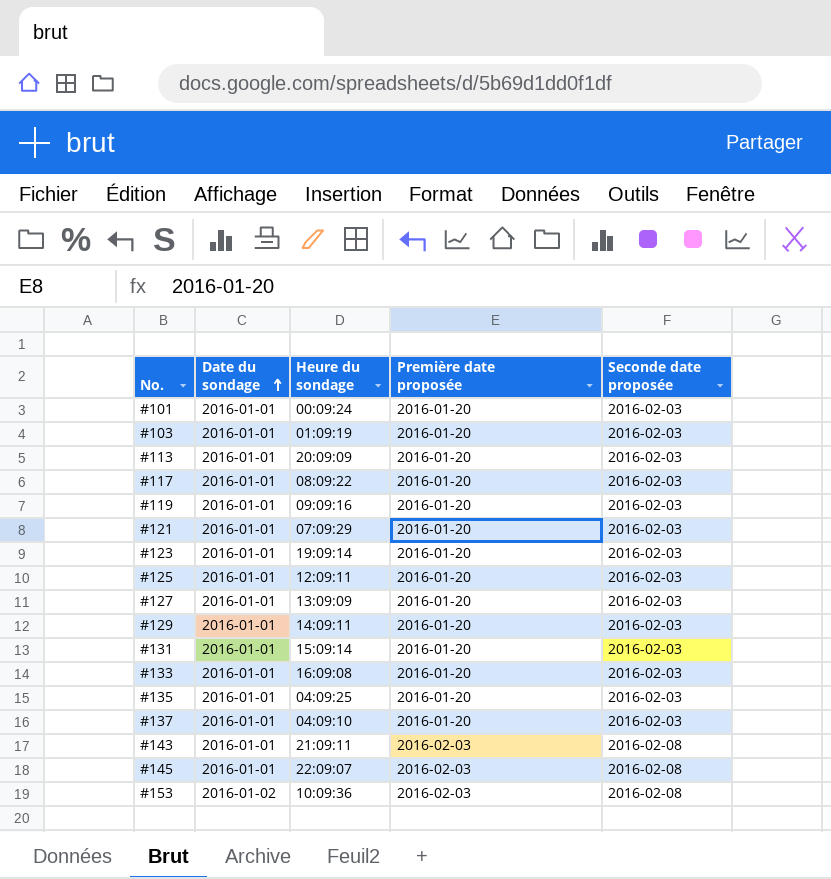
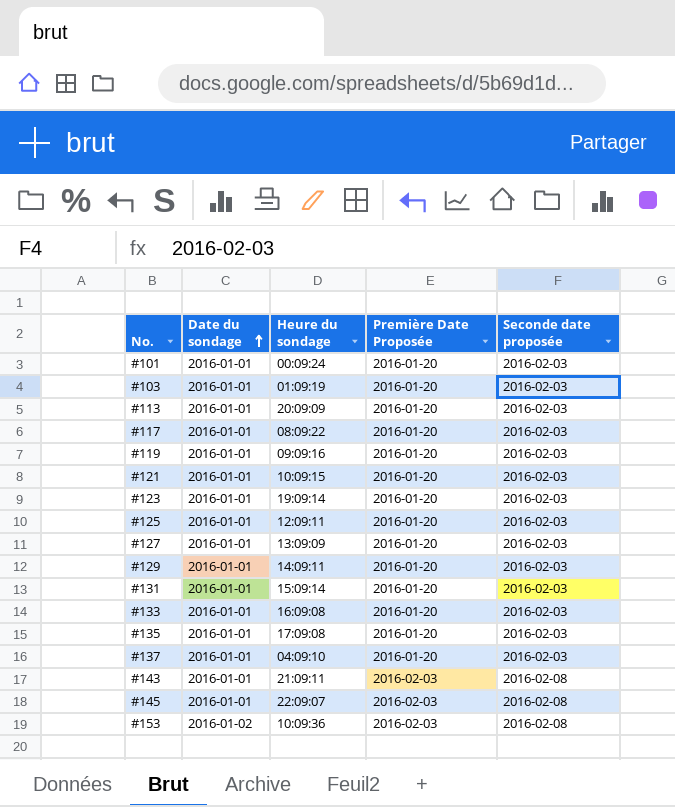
column name: Première date proposée -> Première Date Proposée
#121 | Heure du sondage: 07:09:29 -> 10:09:15
#135 | Heure du sondage: 04:09:25 -> 17:09:08

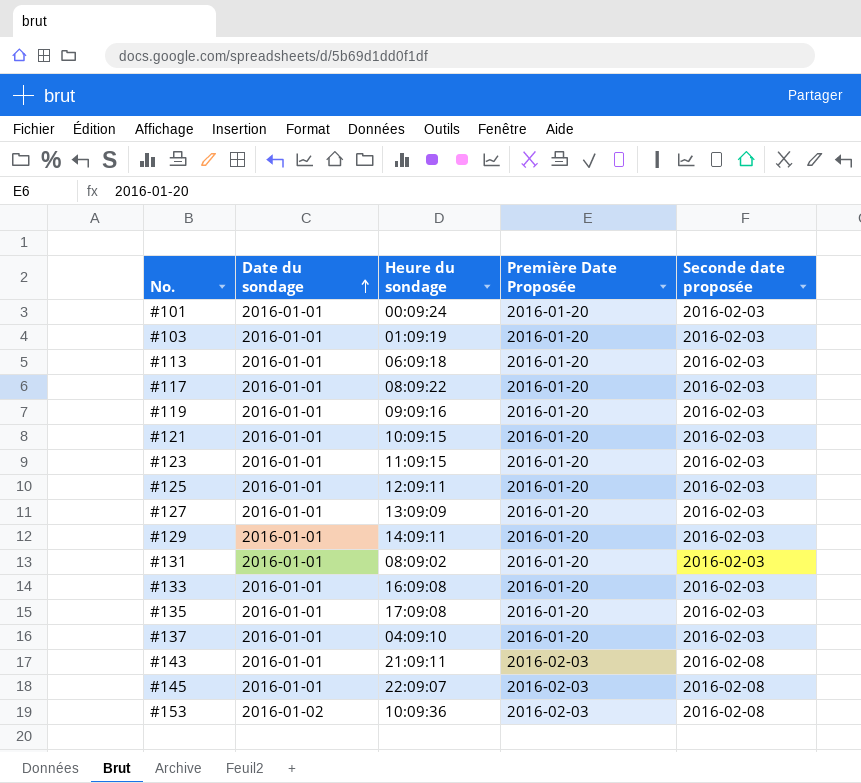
#113 | Heure du sondage: 20:09:09 -> 06:09:18
#123 | Heure du sondage: 19:09:14 -> 11:09:15
#131 | Heure du sondage: 15:09:14 -> 08:09:02

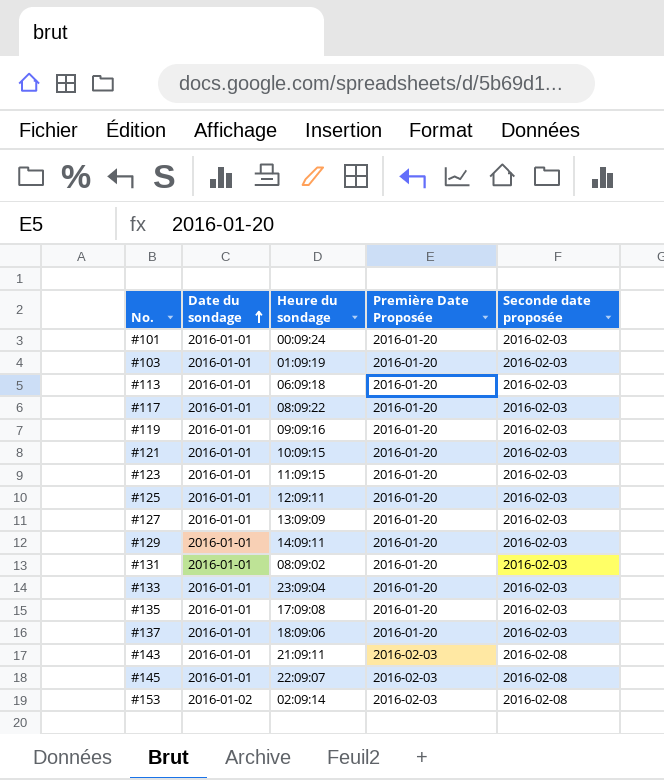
#133 | Heure du sondage: 16:09:08 -> 23:09:04
#137 | Heure du sondage: 04:09:10 -> 18:09:06
#153 | Heure du sondage: 10:09:36 -> 02:09:14

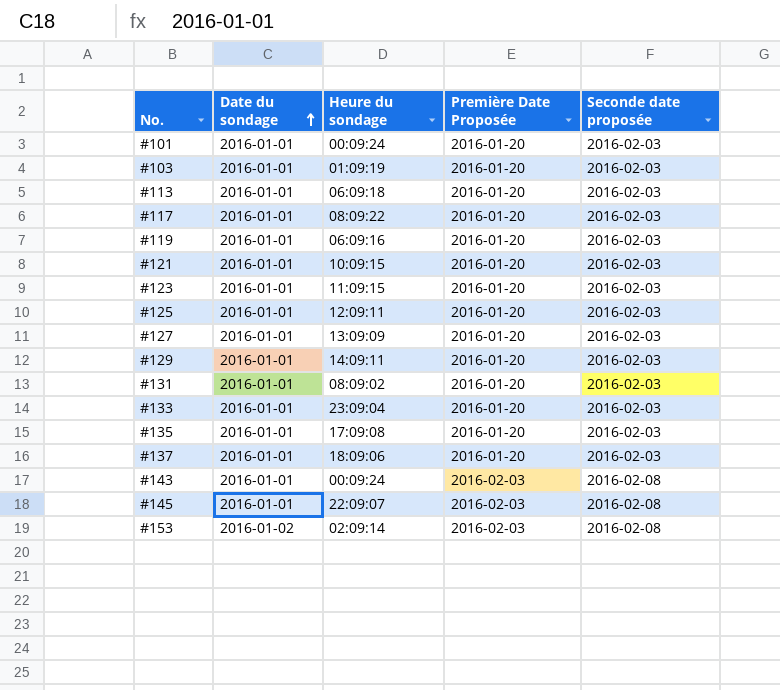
#119 | Heure du sondage: 09:09:16 -> 06:09:16
#143 | Heure du sondage: 21:09:11 -> 00:09:24

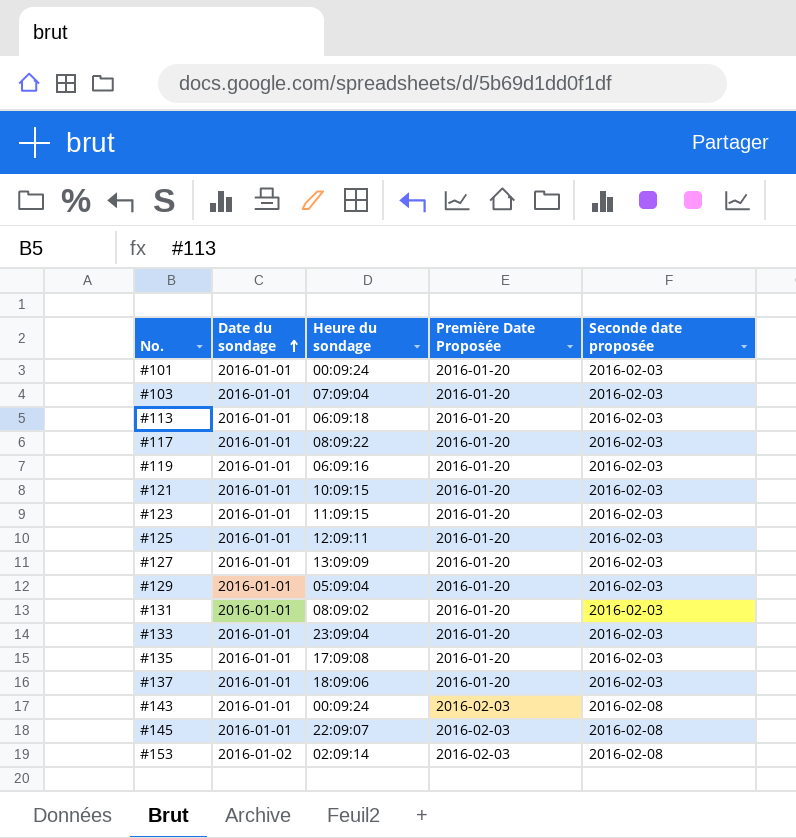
#103 | Heure du sondage: 01:09:19 -> 07:09:04
#129 | Heure du sondage: 14:09:11 -> 05:09:04

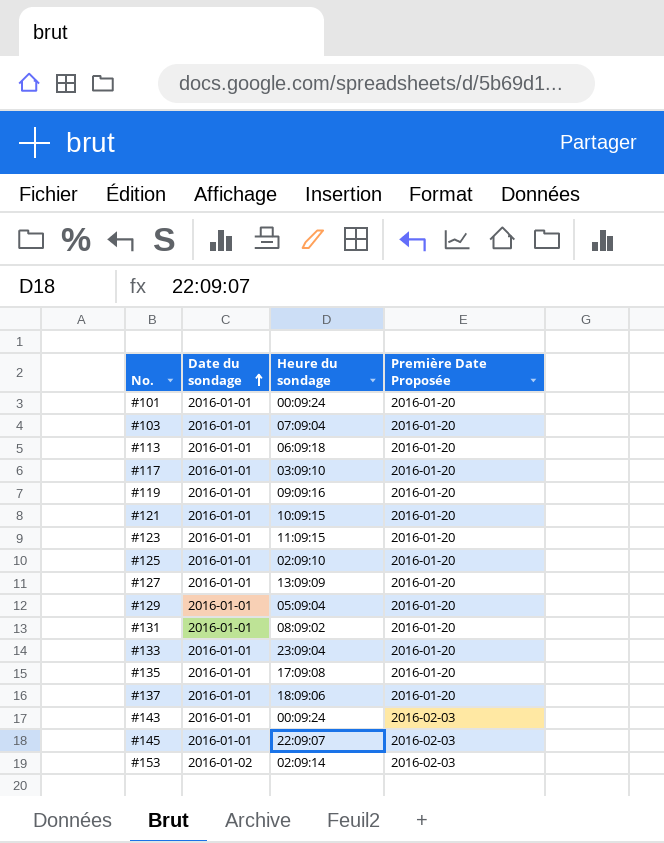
column Seconde date proposée | position: 5 -> none
#117 | Heure du sondage: 08:09:22 -> 03:09:10
#119 | Heure du sondage: 06:09:16 -> 09:09:16
#125 | Heure du sondage: 12:09:11 -> 02:09:10

